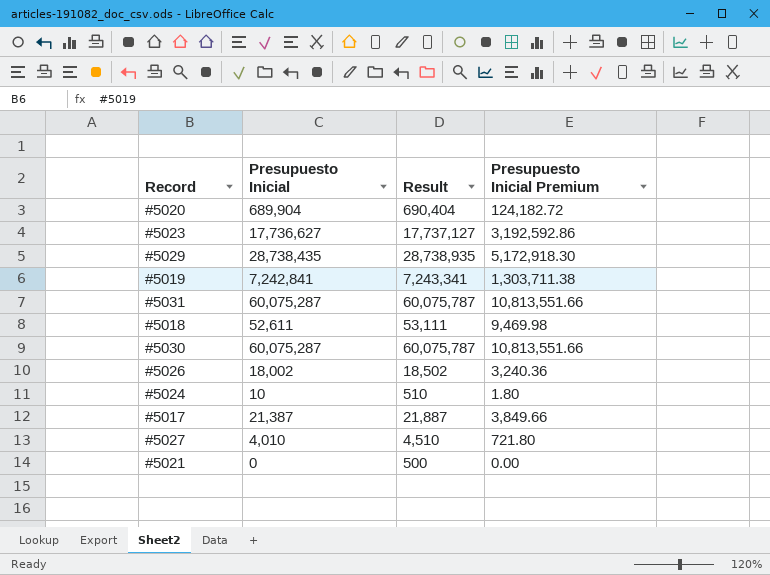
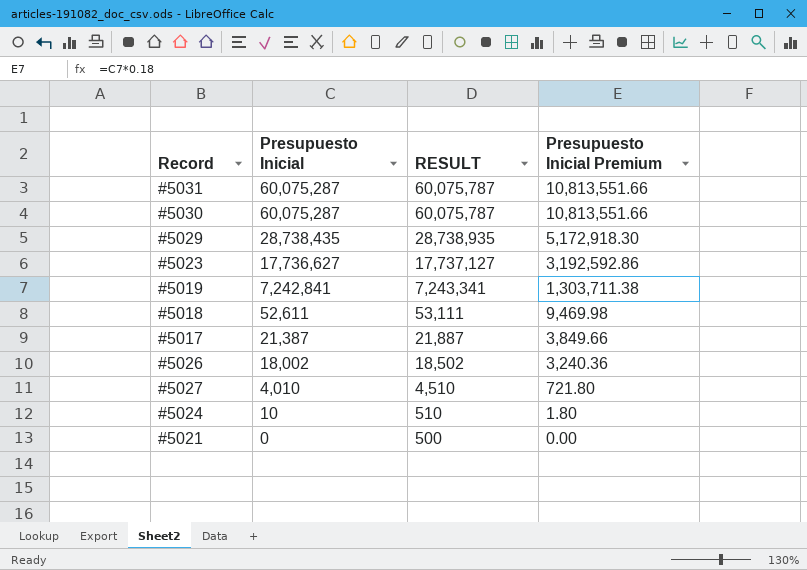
row order: none -> Presupuesto Inicial descending
column name: Result -> RESULT
row #5020: 689,904 | 690,404 | 124,182.72 -> none

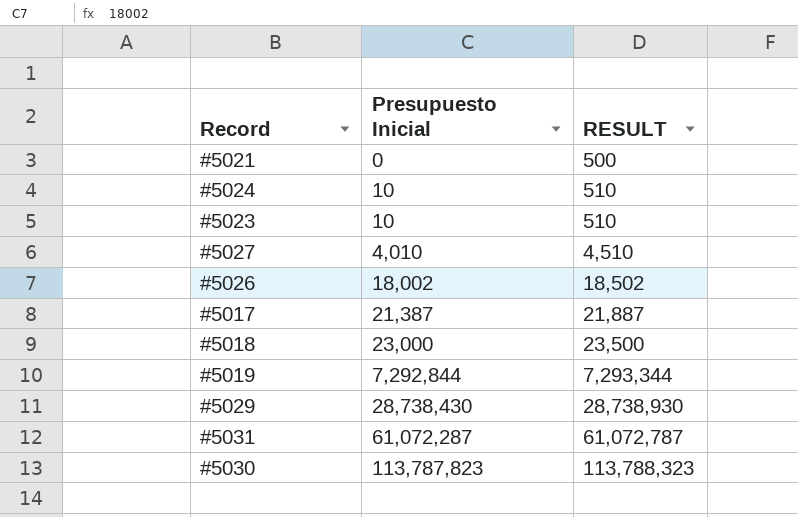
row order: Presupuesto Inicial descending -> Presupuesto Inicial ascending
column Presupuesto Inicial Premium | formula: [Presupuesto Inicial] * 0.18 -> none
#5023 | Presupuesto Inicial: 17,736,627 -> 10
#5023 | RESULT: 17,737,127 -> 510
#5018 | Presupuesto Inicial: 52,611 -> 23,000
#5018 | RESULT: 53,111 -> 23,500
#5019 | Presupuesto Inicial: 7,242,841 -> 7,292,844
#5019 | RESULT: 7,243,341 -> 7,293,344
#5029 | Presupuesto Inicial: 28,738,435 -> 28,738,430
#5029 | RESULT: 28,738,935 -> 28,738,930
#5031 | Presupuesto Inicial: 60,075,287 -> 61,072,287
#5031 | RESULT: 60,075,787 -> 61,072,787
#5030 | Presupuesto Inicial: 60,075,287 -> 113,787,823
#5030 | RESULT: 60,075,787 -> 113,788,323

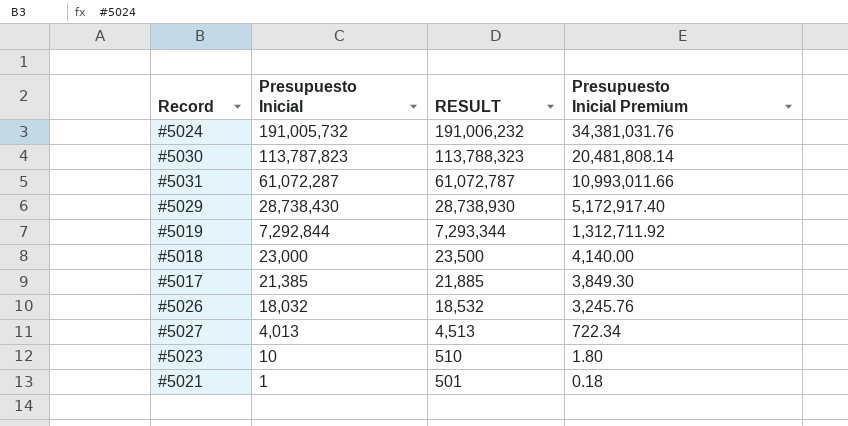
row order: Presupuesto Inicial ascending -> Presupuesto Inicial descending
column Presupuesto Inicial Premium | formula: none -> [Presupuesto Inicial] * 0.18
#5024 | Presupuesto Inicial: 10 -> 191,005,732
#5024 | RESULT: 510 -> 191,006,232
#5017 | Presupuesto Inicial: 21,387 -> 21,385
#5017 | RESULT: 21,887 -> 21,885
#5026 | Presupuesto Inicial: 18,002 -> 18,032
#5026 | RESULT: 18,502 -> 18,532
#5027 | Presupuesto Inicial: 4,010 -> 4,013
#5027 | RESULT: 4,510 -> 4,513
#5021 | Presupuesto Inicial: 0 -> 1
#5021 | RESULT: 500 -> 501

